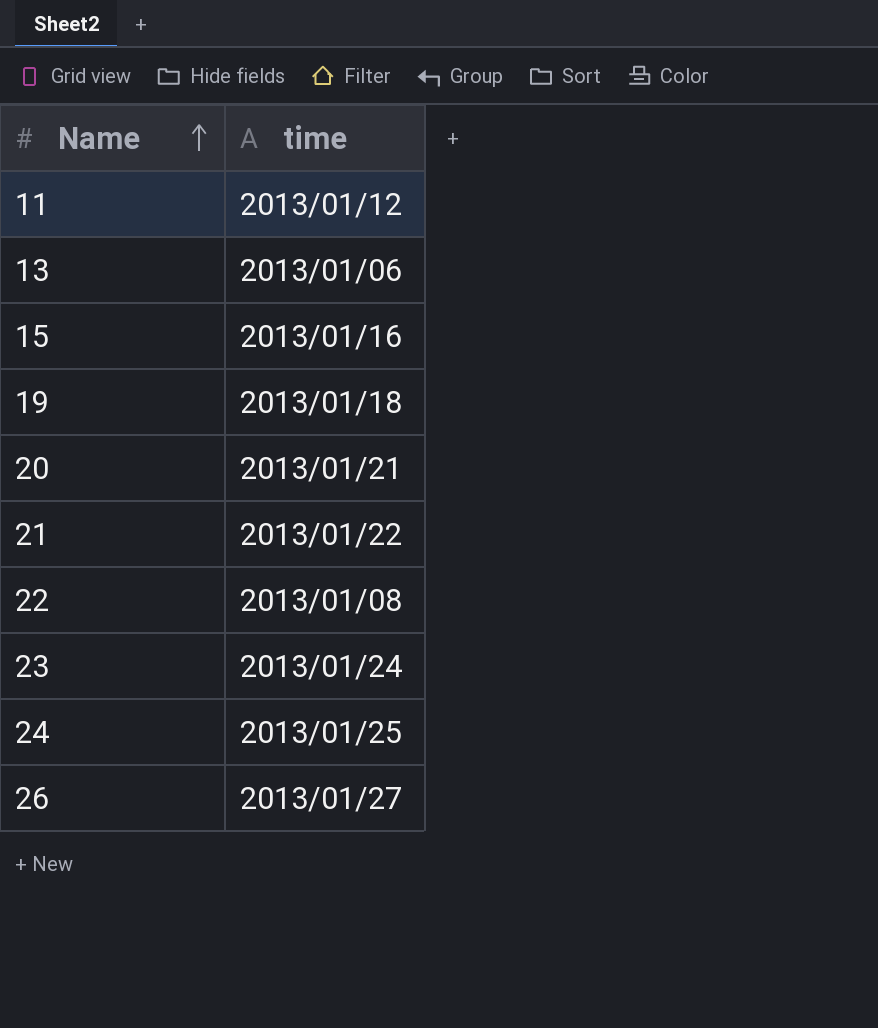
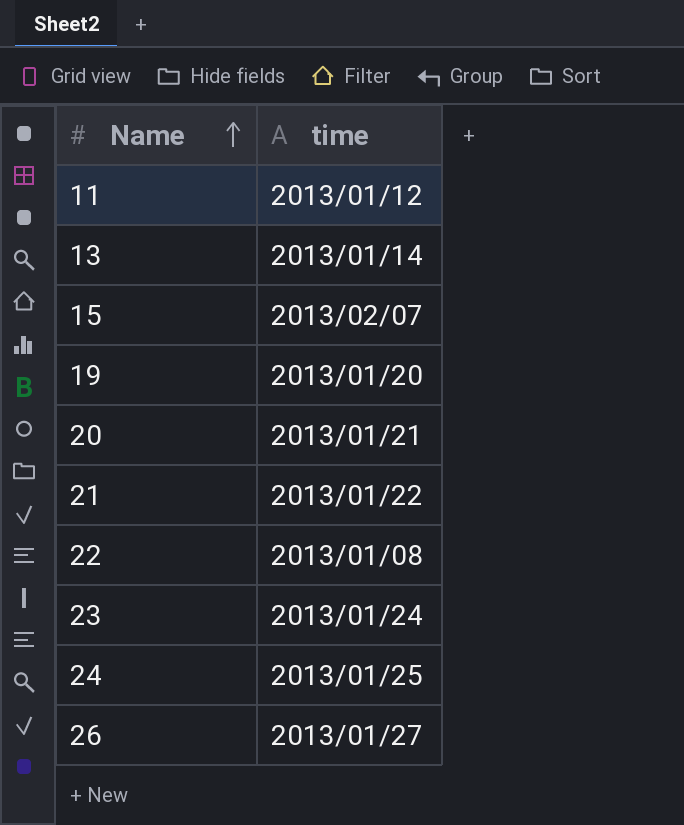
13 | time: 2013/01/06 -> 2013/01/14
15 | time: 2013/01/16 -> 2013/02/07
19 | time: 2013/01/18 -> 2013/01/20

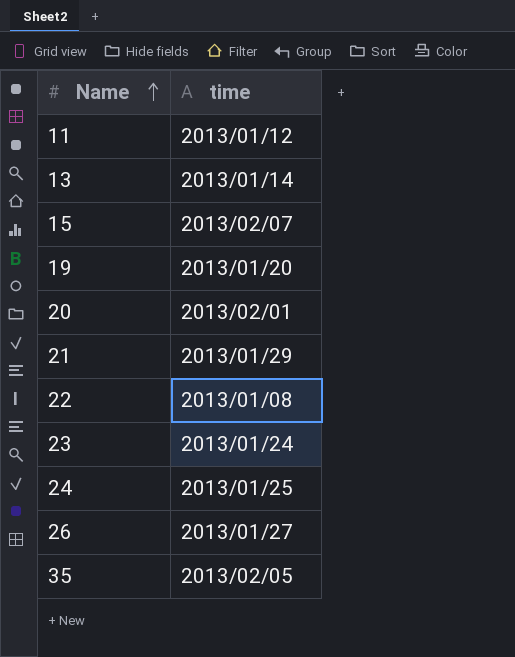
20 | time: 2013/01/21 -> 2013/02/01
21 | time: 2013/01/22 -> 2013/01/29
row 35: none -> 2013/02/05

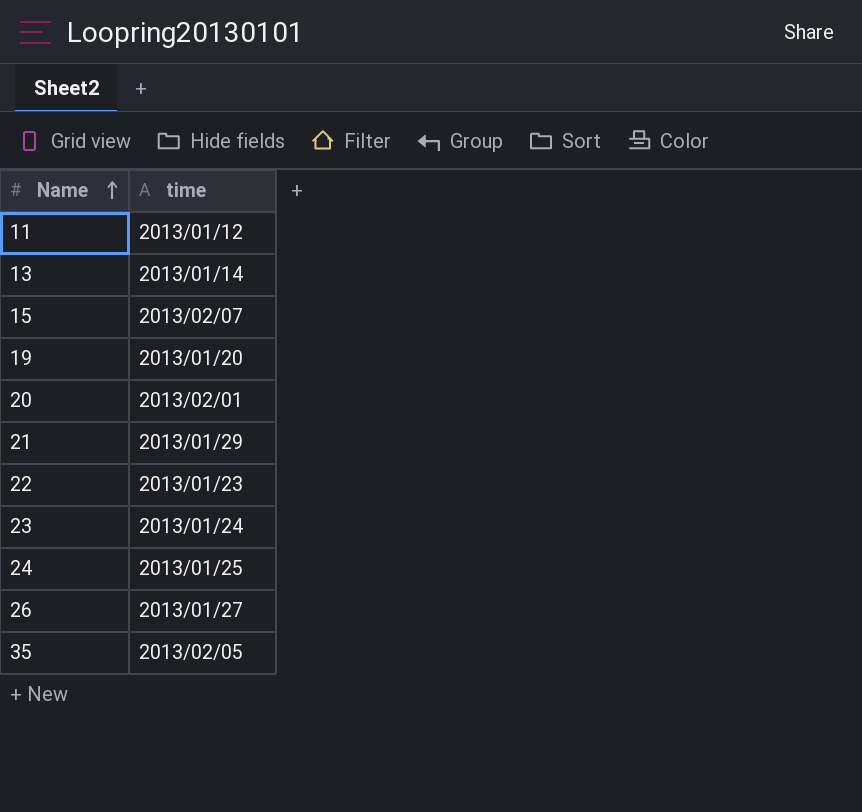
22 | time: 2013/01/08 -> 2013/01/23

